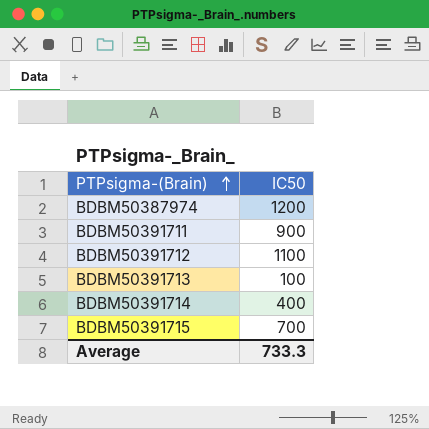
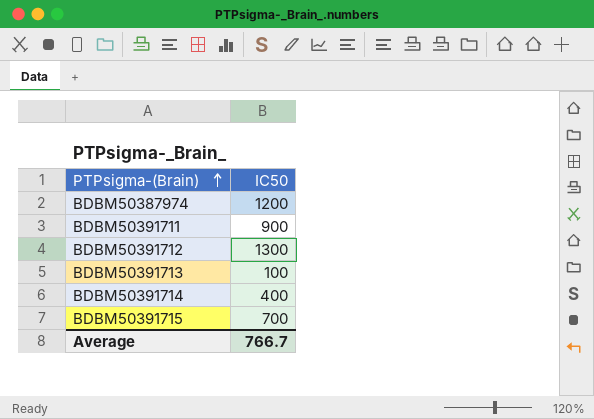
BDBM50391712 | IC50: 1100 -> 1300
Average | IC50: 733.3 -> 766.7

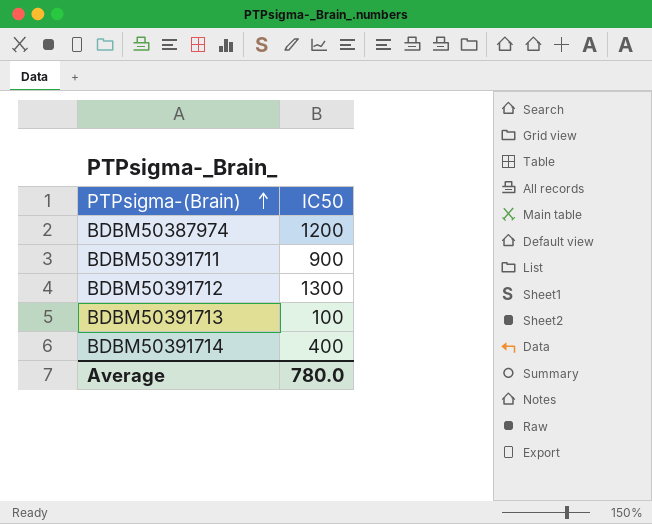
row BDBM50391715: 700 -> none
Average | IC50: 766.7 -> 780.0

